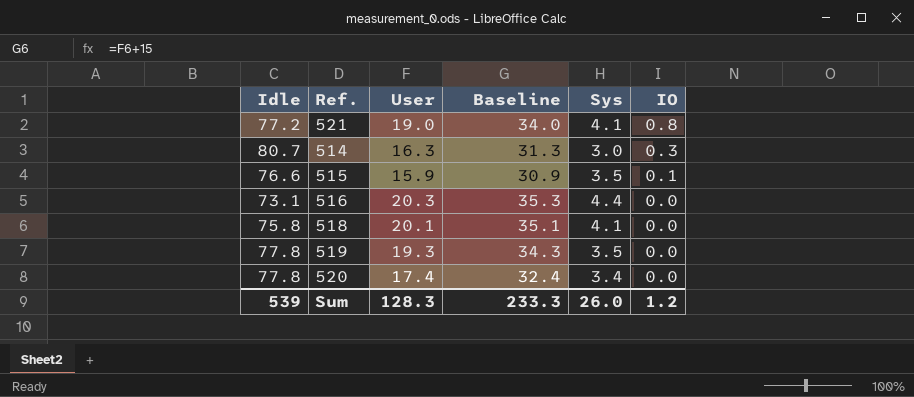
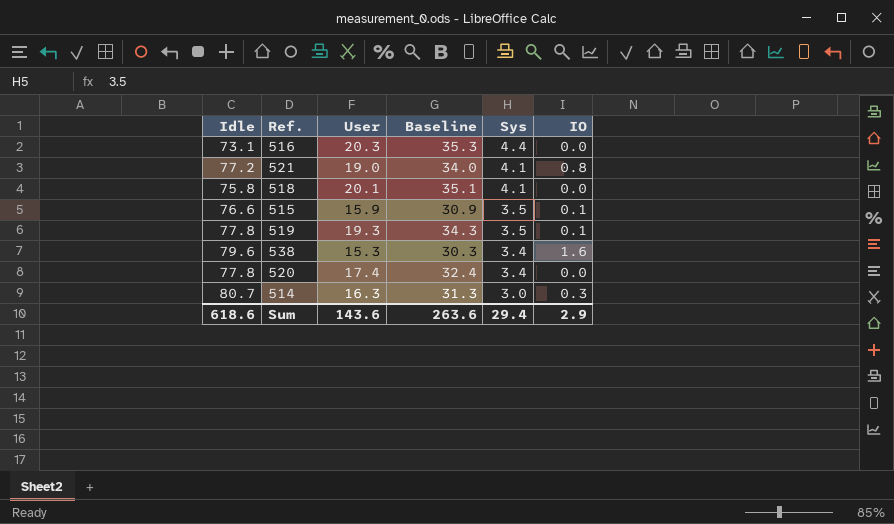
row order: IO descending -> Sys descending
519 | IO: 0.0 -> 0.1
row 538: none -> 79.6 | 15.3 | 30.3 | 3.4 | 1.6
Sum | Idle: 539 -> 618.6
Sum | User: 128.3 -> 143.6
Sum | Baseline: 233.3 -> 263.6
Sum | Sys: 26.0 -> 29.4
Sum | IO: 1.2 -> 2.9

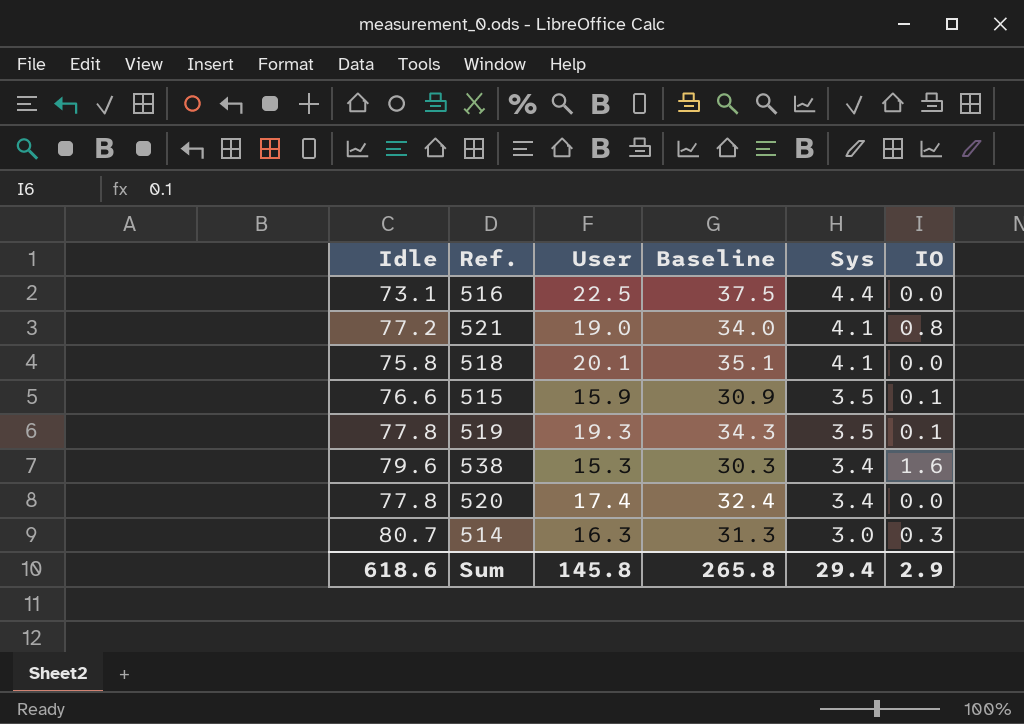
516 | User: 20.3 -> 22.5
516 | Baseline: 35.3 -> 37.5
Sum | User: 143.6 -> 145.8
Sum | Baseline: 263.6 -> 265.8

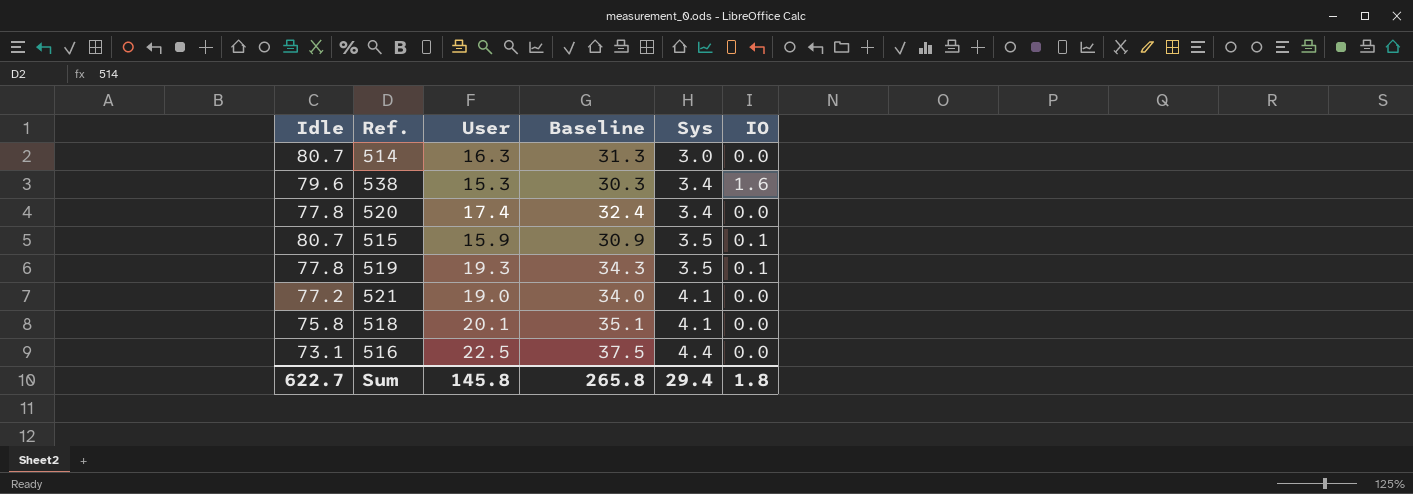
row order: Sys descending -> Sys ascending
514 | IO: 0.3 -> 0.0
515 | Idle: 76.6 -> 80.7
521 | IO: 0.8 -> 0.0
Sum | Idle: 618.6 -> 622.7
Sum | IO: 2.9 -> 1.8

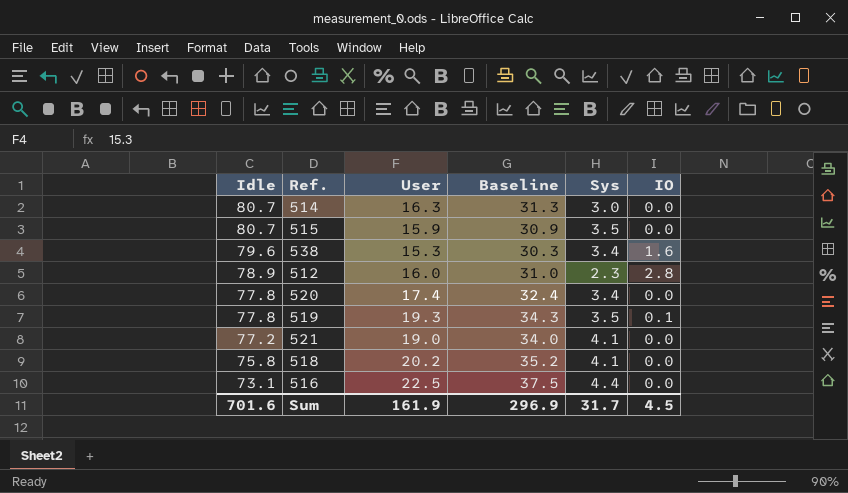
row order: Sys ascending -> Idle descending
515 | IO: 0.1 -> 0.0
row 512: none -> 78.9 | 16.0 | 31.0 | 2.3 | 2.8
518 | User: 20.1 -> 20.2
518 | Baseline: 35.1 -> 35.2
Sum | Idle: 622.7 -> 701.6
Sum | User: 145.8 -> 161.9
Sum | Baseline: 265.8 -> 296.9
Sum | Sys: 29.4 -> 31.7
Sum | IO: 1.8 -> 4.5

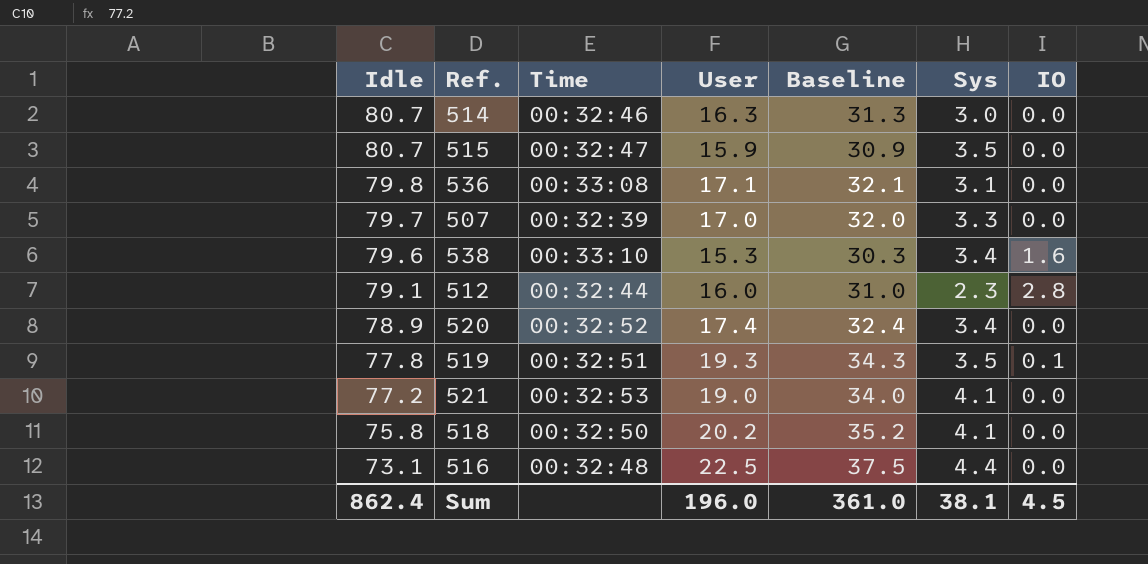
column Time | position: none -> 3
row 536: none -> 79.8 | 00:33:08 | 17.1 | 32.1 | 3.1 | 0.0
row 507: none -> 79.7 | 00:32:39 | 17.0 | 32.0 | 3.3 | 0.0
512 | Idle: 78.9 -> 79.1
520 | Idle: 77.8 -> 78.9
Sum | Idle: 701.6 -> 862.4
Sum | User: 161.9 -> 196.0
Sum | Baseline: 296.9 -> 361.0
Sum | Sys: 31.7 -> 38.1

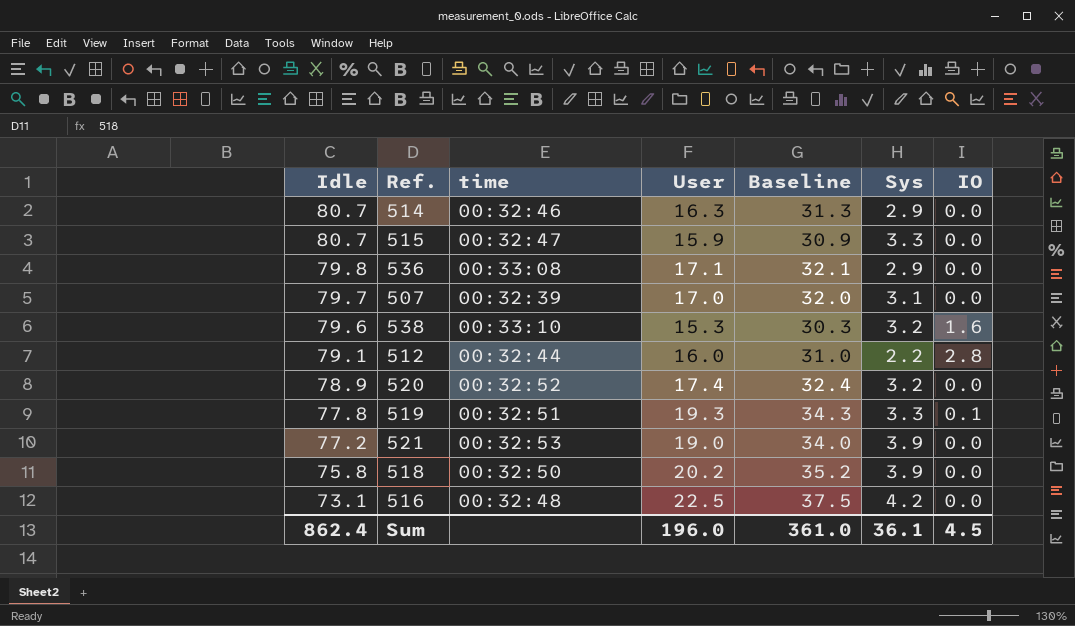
column name: Time -> time
514 | Sys: 3.0 -> 2.9
515 | Sys: 3.5 -> 3.3
536 | Sys: 3.1 -> 2.9
507 | Sys: 3.3 -> 3.1
538 | Sys: 3.4 -> 3.2
512 | Sys: 2.3 -> 2.2
520 | Sys: 3.4 -> 3.2
519 | Sys: 3.5 -> 3.3
521 | Sys: 4.1 -> 3.9
518 | Sys: 4.1 -> 3.9
516 | Sys: 4.4 -> 4.2
Sum | Sys: 38.1 -> 36.1

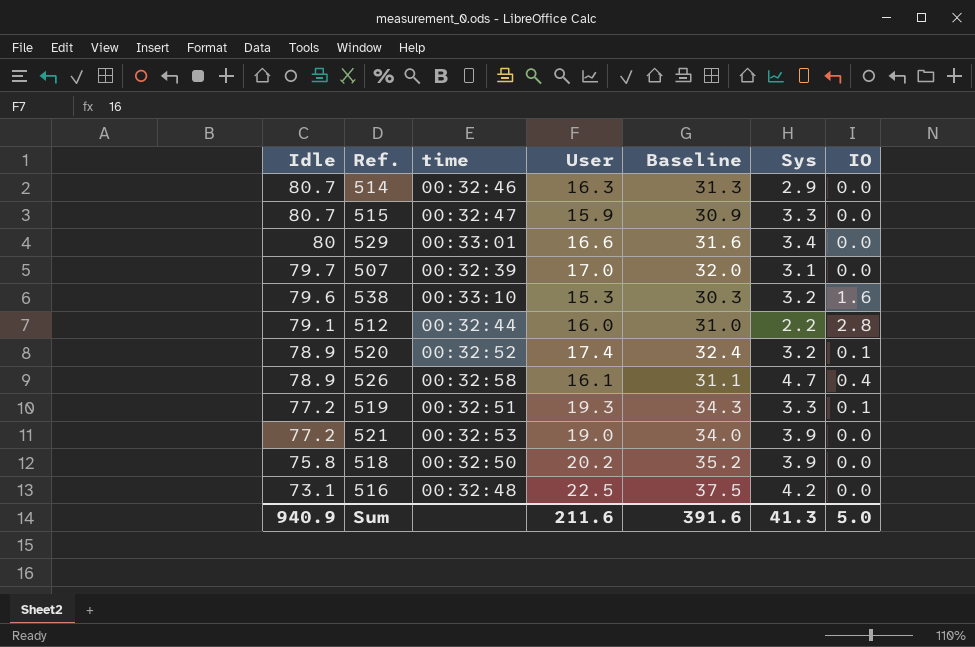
row 536: 79.8 | 00:33:08 | 17.1 | 32.1 | 2.9 | 0.0 -> none
row 529: none -> 80 | 00:33:01 | 16.6 | 31.6 | 3.4 | 0.0
520 | IO: 0.0 -> 0.1
row 526: none -> 78.9 | 00:32:58 | 16.1 | 31.1 | 4.7 | 0.4
519 | Idle: 77.8 -> 77.2
Sum | Idle: 862.4 -> 940.9
Sum | User: 196.0 -> 211.6
Sum | Baseline: 361.0 -> 391.6
Sum | Sys: 36.1 -> 41.3
Sum | IO: 4.5 -> 5.0

